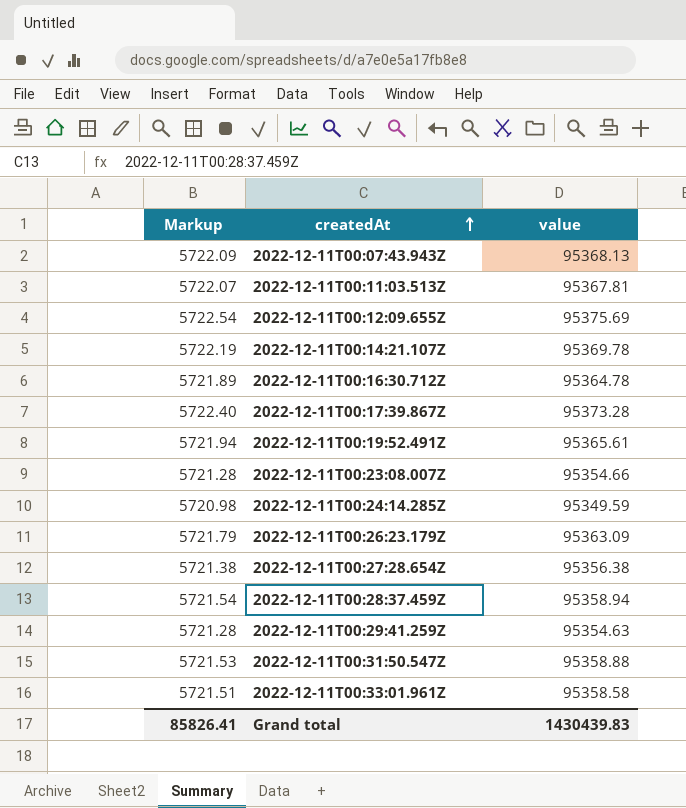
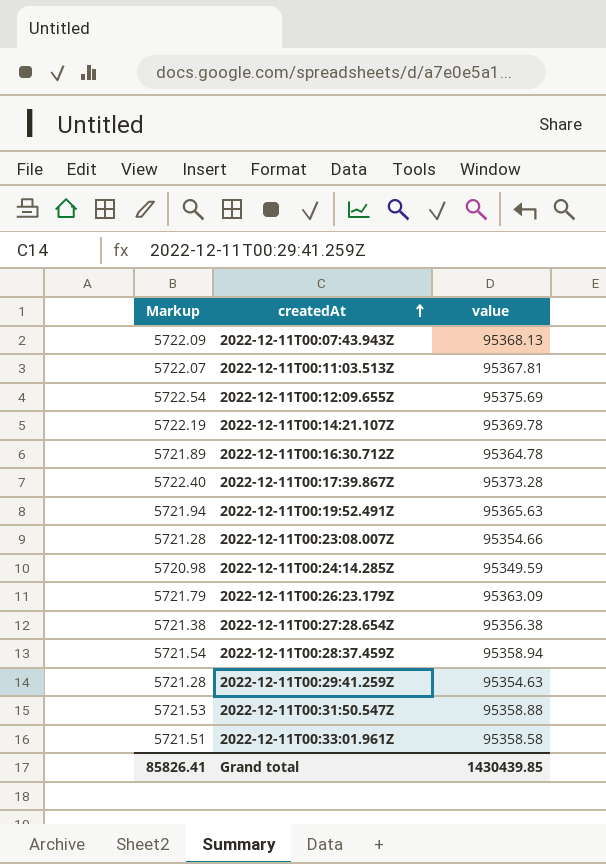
2022-12-11T00:19:52.491Z | value: 95365.61 -> 95365.63
Grand total | value: 1430439.83 -> 1430439.85

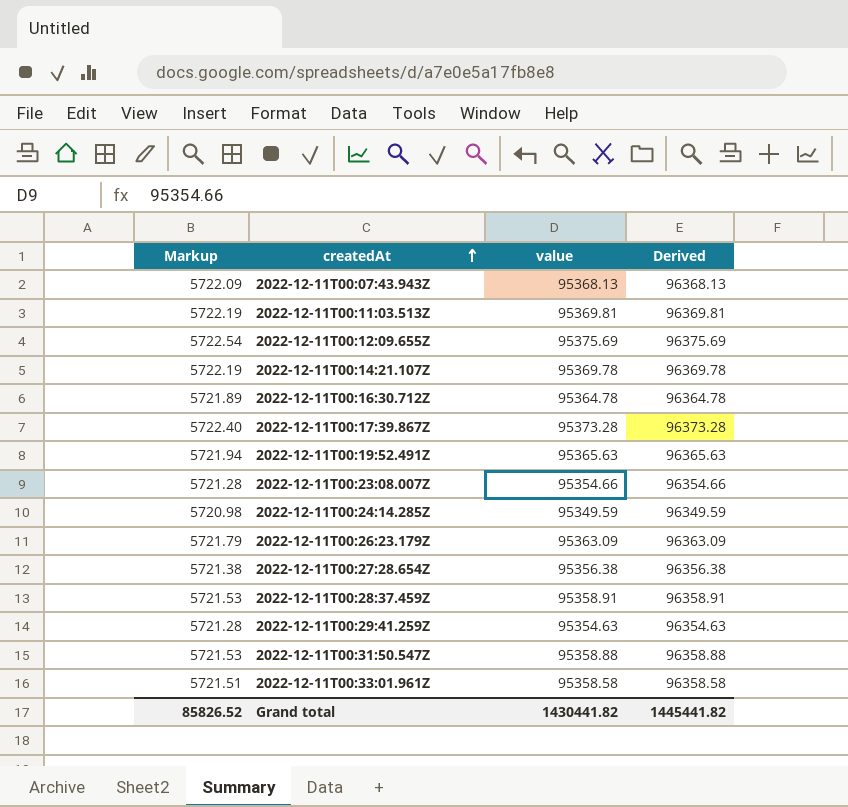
column Derived | formula: none -> [value] + 1000
2022-12-11T00:11:03.513Z | Markup: 5722.07 -> 5722.19
2022-12-11T00:11:03.513Z | value: 95367.81 -> 95369.81
2022-12-11T00:28:37.459Z | Markup: 5721.54 -> 5721.53
2022-12-11T00:28:37.459Z | value: 95358.94 -> 95358.91
Grand total | Markup: 85826.41 -> 85826.52
Grand total | value: 1430439.85 -> 1430441.82

